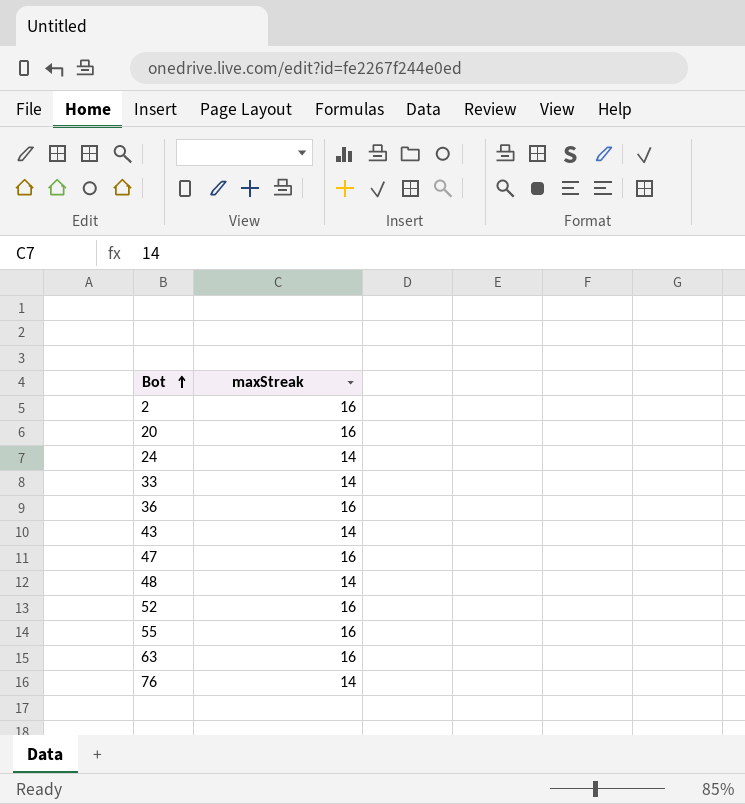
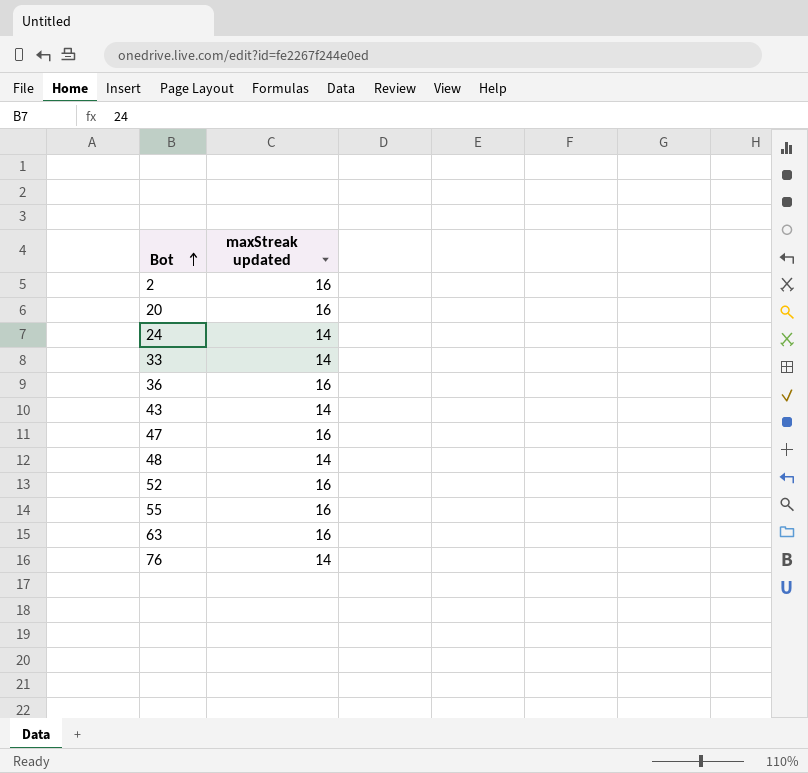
column name: maxStreak -> maxStreak updated

